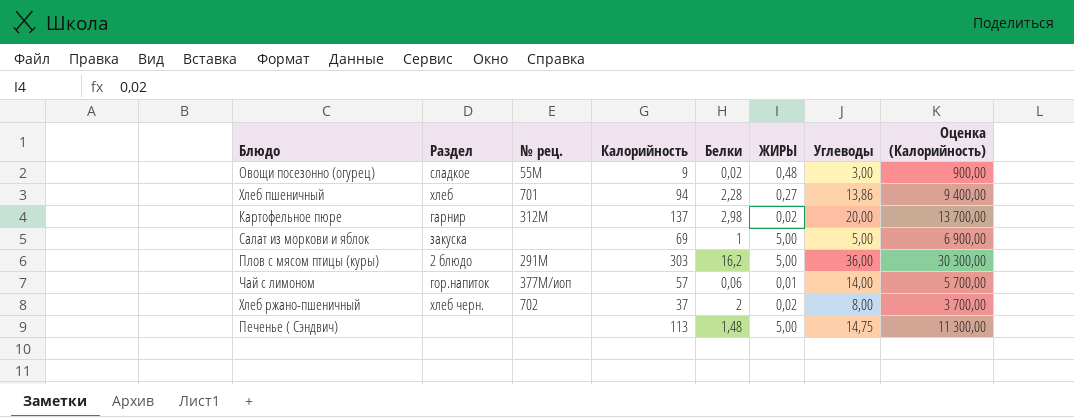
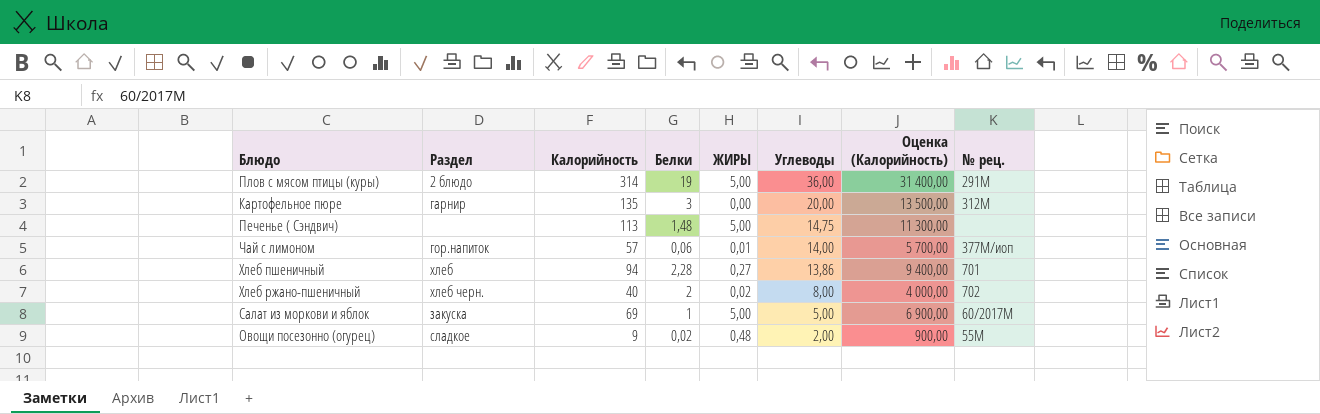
row order: none -> Углеводы descending
column № рец. | position: 3 -> 8
Плов с мясом птицы (куры) | Калорийность: 303 -> 314
Плов с мясом птицы (куры) | Белки: 16,2 -> 19
Плов с мясом птицы (куры) | Оценка (Калорийность): 30 300,00 -> 31 400,00
Картофельное пюре | Калорийность: 137 -> 135
Картофельное пюре | Белки: 2,98 -> 3
Картофельное пюре | ЖИРЫ: 0,02 -> 0,00
Картофельное пюре | Оценка (Калорийность): 13 700,00 -> 13 500,00
Хлеб ржано-пшеничный | Калорийность: 37 -> 40
Хлеб ржано-пшеничный | Оценка (Калорийность): 3 700,00 -> 4 000,00
Салат из моркови и яблок | № рец.: none -> 60/2017М
Овощи посезонно (огурец) | Углеводы: 3,00 -> 2,00

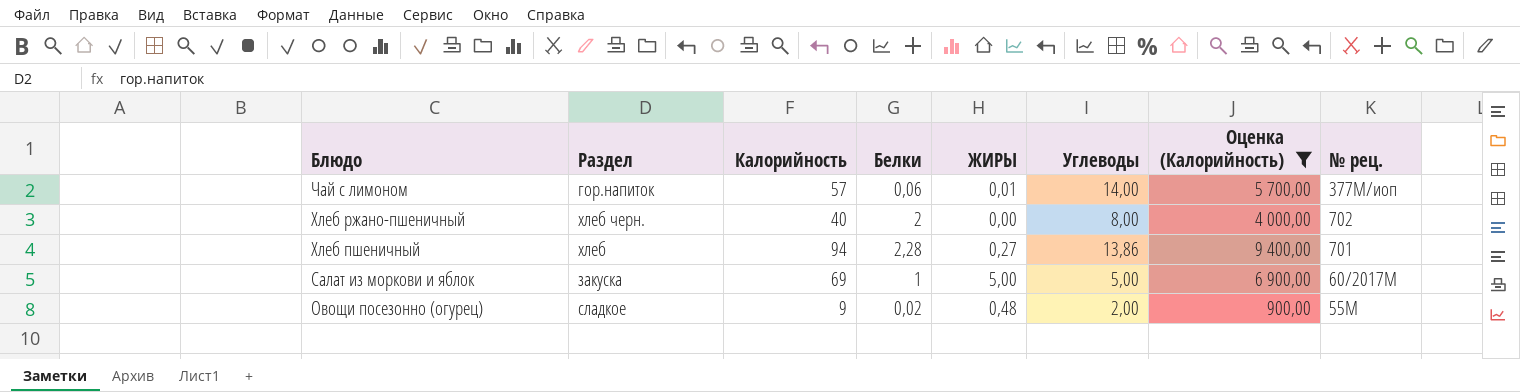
filter: none -> Оценка (Калорийность) <= 9 400,00
row order: Углеводы descending -> Блюдо descending
Хлеб ржано-пшеничный | ЖИРЫ: 0,02 -> 0,00

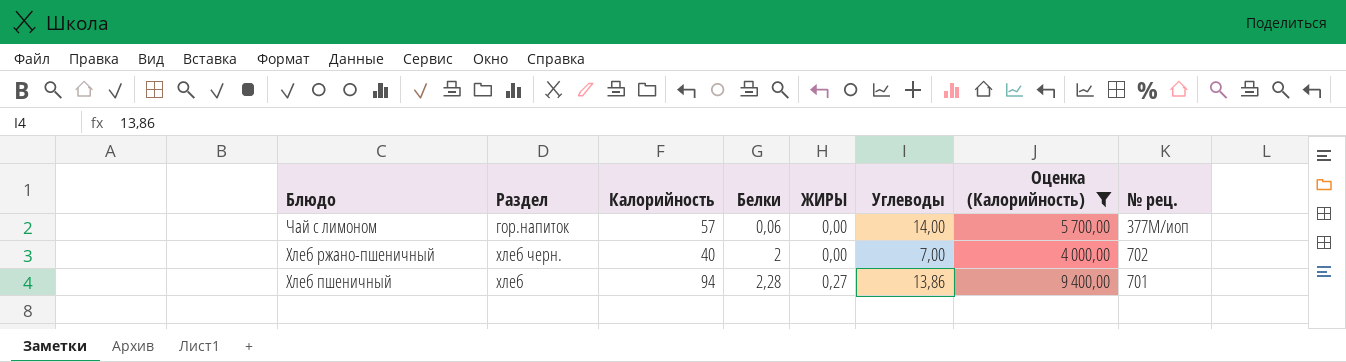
row Салат из моркови и яблок: закуска | 69 | 1 | 5,00 | 5,00 | 6 900,00 | 60/2017М -> none
row Овощи посезонно (огурец): сладкое | 9 | 0,02 | 0,48 | 2,00 | 900,00 | 55М -> none
Чай с лимоном | ЖИРЫ: 0,01 -> 0,00
Хлеб ржано-пшеничный | Углеводы: 8,00 -> 7,00

